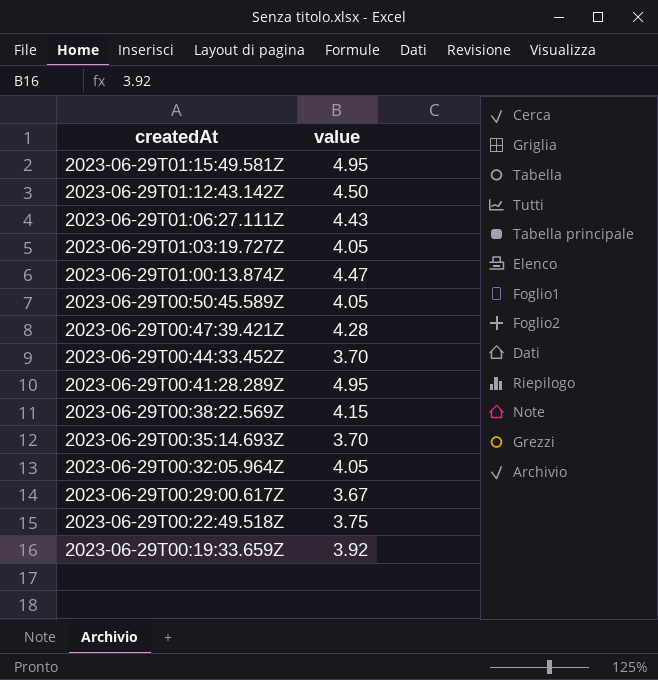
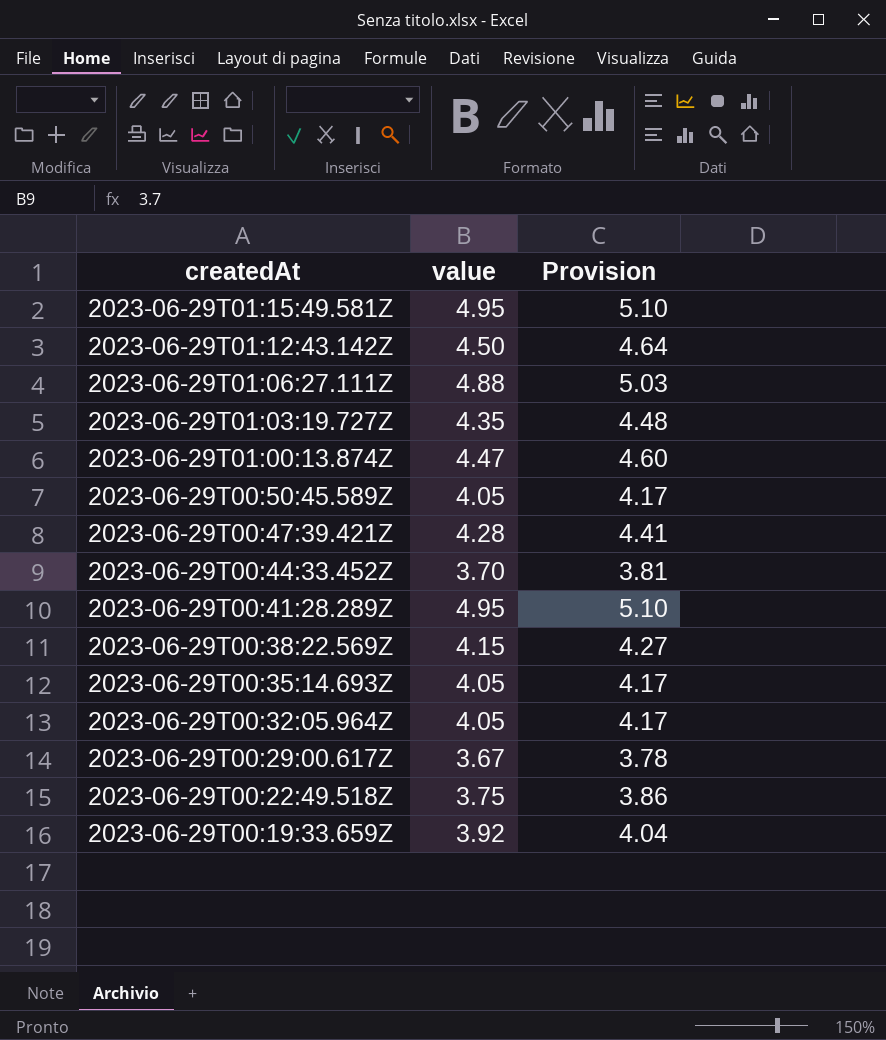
column Provision | formula: none -> [value] * 1.03
2023-06-29T01:06:27.111Z | value: 4.43 -> 4.88
2023-06-29T01:03:19.727Z | value: 4.05 -> 4.35
2023-06-29T00:35:14.693Z | value: 3.70 -> 4.05

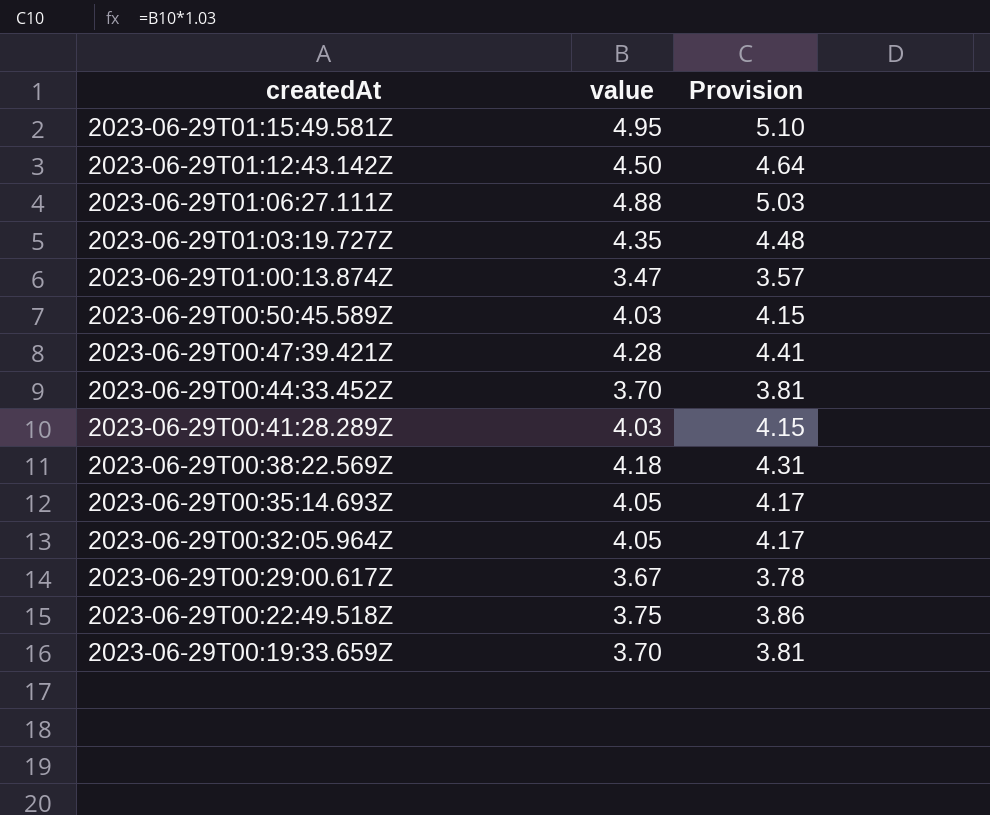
2023-06-29T01:00:13.874Z | value: 4.47 -> 3.47
2023-06-29T01:00:13.874Z | Provision: 4.60 -> 3.57
2023-06-29T00:50:45.589Z | value: 4.05 -> 4.03
2023-06-29T00:50:45.589Z | Provision: 4.17 -> 4.15
2023-06-29T00:41:28.289Z | value: 4.95 -> 4.03
2023-06-29T00:41:28.289Z | Provision: 5.10 -> 4.15
2023-06-29T00:38:22.569Z | value: 4.15 -> 4.18
2023-06-29T00:38:22.569Z | Provision: 4.27 -> 4.31
2023-06-29T00:19:33.659Z | value: 3.92 -> 3.70
2023-06-29T00:19:33.659Z | Provision: 4.04 -> 3.81

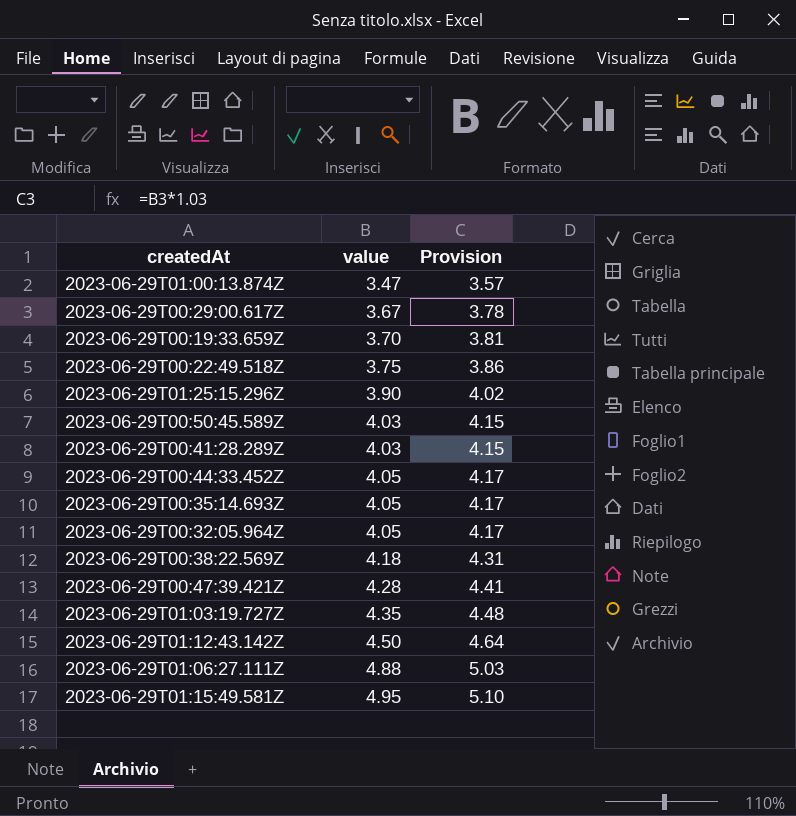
row order: createdAt descending -> value ascending
row 2023-06-29T01:25:15.296Z: none -> 3.90 | 4.02
2023-06-29T00:44:33.452Z | value: 3.70 -> 4.05
2023-06-29T00:44:33.452Z | Provision: 3.81 -> 4.17

